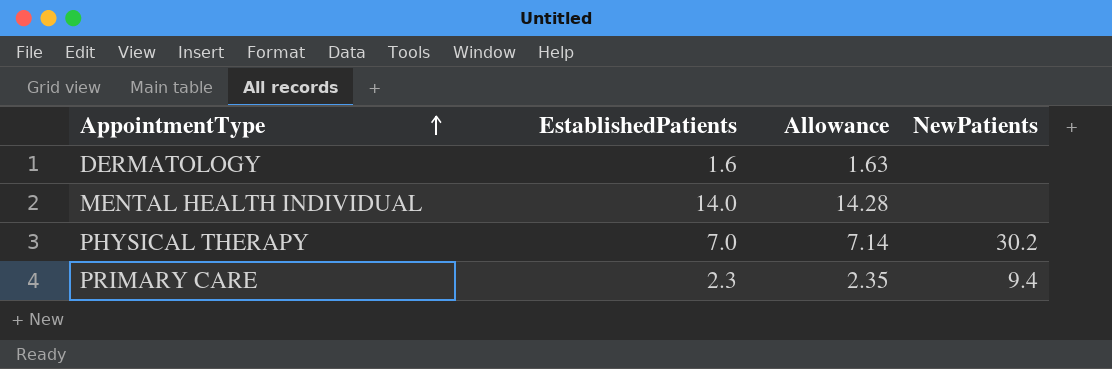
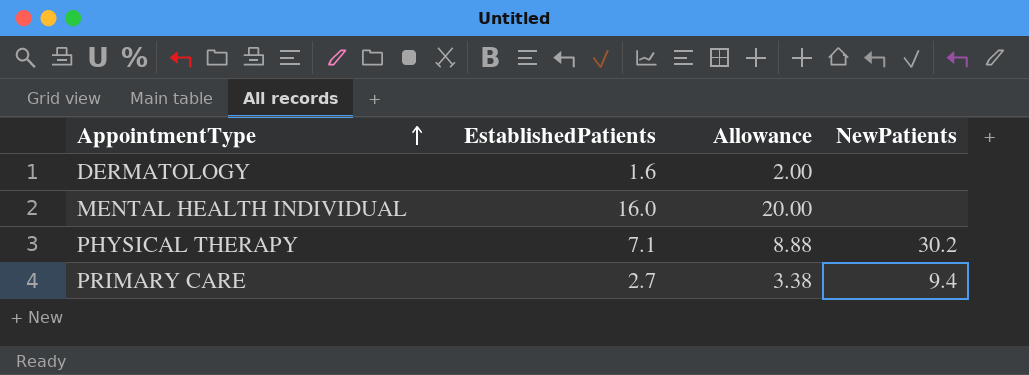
column Allowance | formula: [EstablishedPatients] * 1.02 -> [EstablishedPatients] * 1.25
MENTAL HEALTH INDIVIDUAL | EstablishedPatients: 14.0 -> 16.0
PHYSICAL THERAPY | EstablishedPatients: 7.0 -> 7.1
PRIMARY CARE | EstablishedPatients: 2.3 -> 2.7

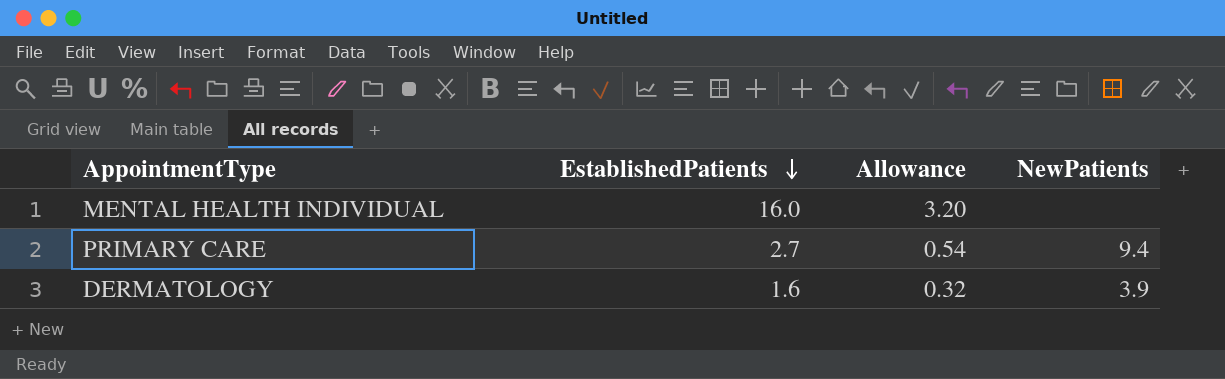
row order: AppointmentType ascending -> EstablishedPatients descending
column Allowance | formula: [EstablishedPatients] * 1.25 -> [EstablishedPatients] * 0.2
row PHYSICAL THERAPY: 7.1 | 8.88 | 30.2 -> none
DERMATOLOGY | NewPatients: none -> 3.9

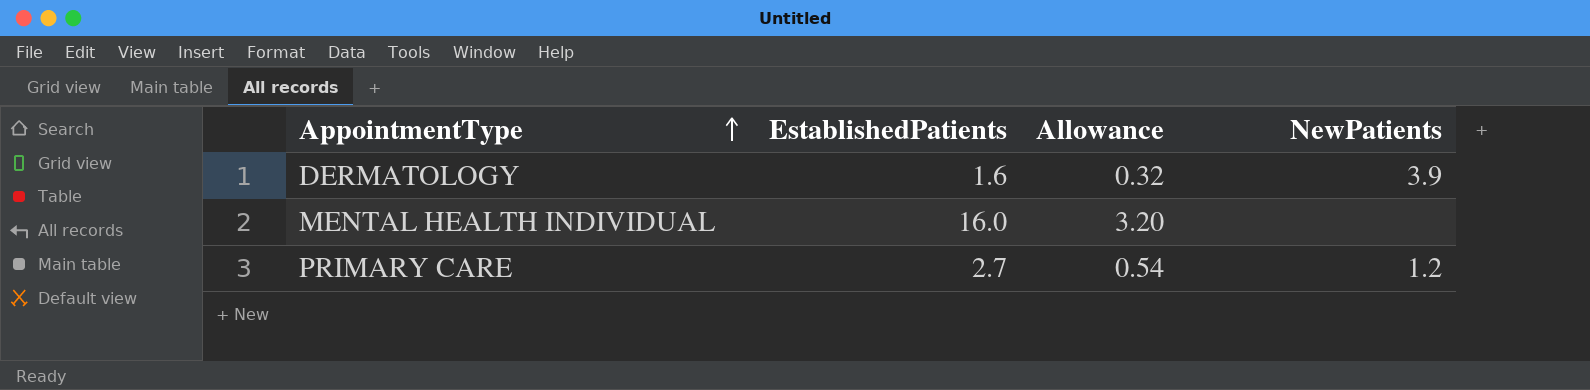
row order: EstablishedPatients descending -> AppointmentType ascending
PRIMARY CARE | NewPatients: 9.4 -> 1.2

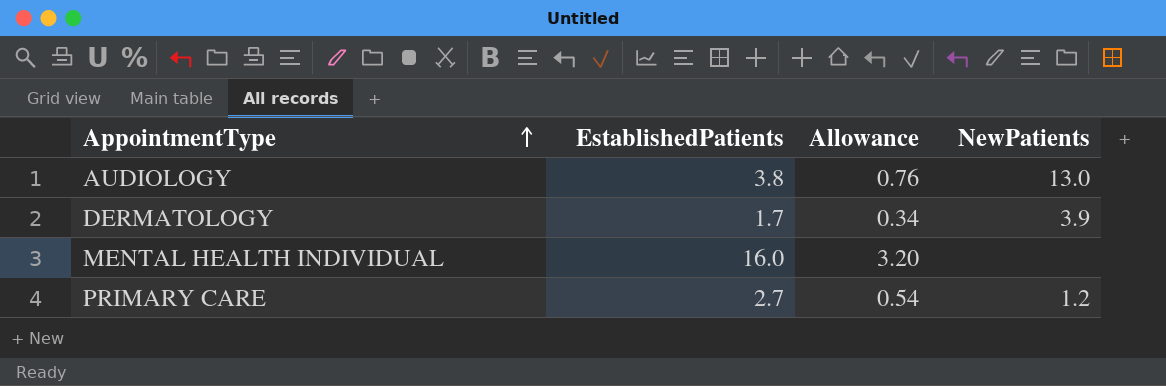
row AUDIOLOGY: none -> 3.8 | 0.76 | 13.0
DERMATOLOGY | EstablishedPatients: 1.6 -> 1.7
DERMATOLOGY | Allowance: 0.32 -> 0.34

